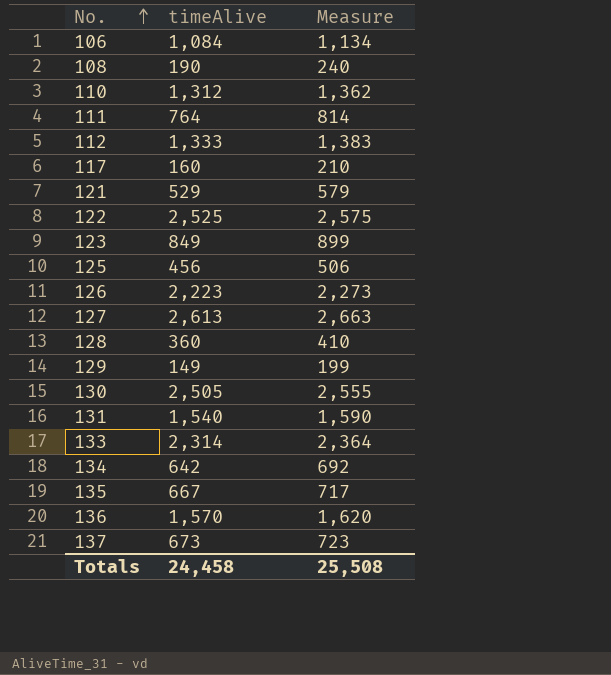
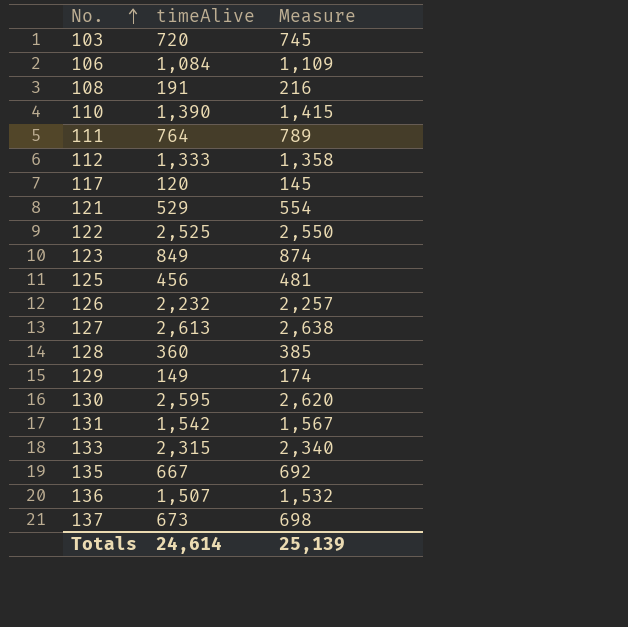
column Measure | formula: [timeAlive] + 50 -> [timeAlive] + 25
row 134: 642 | 692 -> none
row 103: none -> 720 | 745
108 | timeAlive: 190 -> 191
110 | timeAlive: 1,312 -> 1,390
117 | timeAlive: 160 -> 120
126 | timeAlive: 2,223 -> 2,232
130 | timeAlive: 2,505 -> 2,595
131 | timeAlive: 1,540 -> 1,542
133 | timeAlive: 2,314 -> 2,315
136 | timeAlive: 1,570 -> 1,507
Totals | timeAlive: 24,458 -> 24,614
Totals | Measure: 25,508 -> 25,139

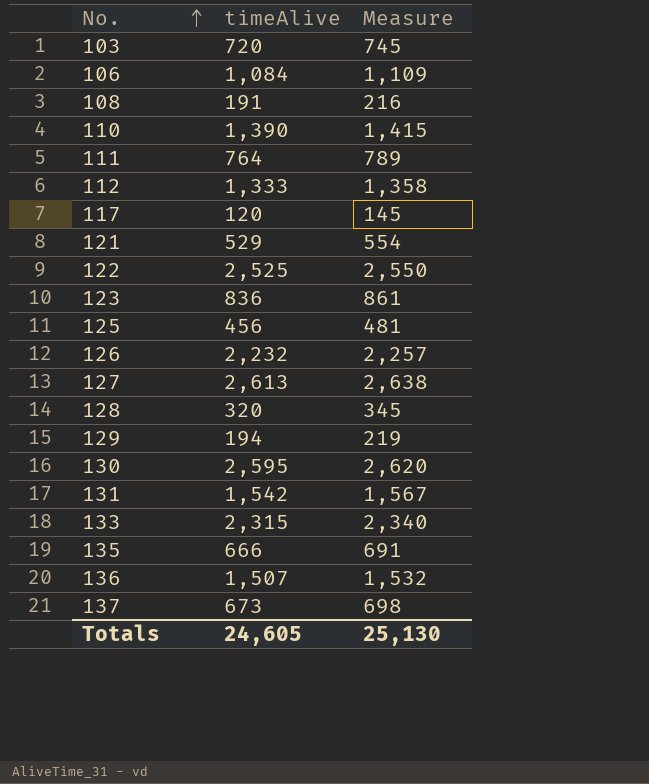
123 | timeAlive: 849 -> 836
123 | Measure: 874 -> 861
128 | timeAlive: 360 -> 320
128 | Measure: 385 -> 345
129 | timeAlive: 149 -> 194
129 | Measure: 174 -> 219
135 | timeAlive: 667 -> 666
135 | Measure: 692 -> 691
Totals | timeAlive: 24,614 -> 24,605
Totals | Measure: 25,139 -> 25,130

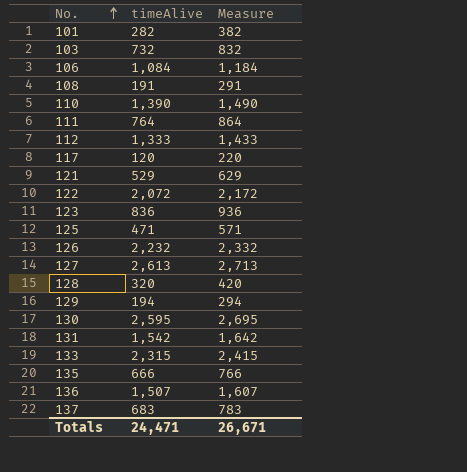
column Measure | formula: [timeAlive] + 25 -> [timeAlive] + 100
row 101: none -> 282 | 382
103 | timeAlive: 720 -> 732
122 | timeAlive: 2,525 -> 2,072
125 | timeAlive: 456 -> 471
137 | timeAlive: 673 -> 683
Totals | timeAlive: 24,605 -> 24,471
Totals | Measure: 25,130 -> 26,671

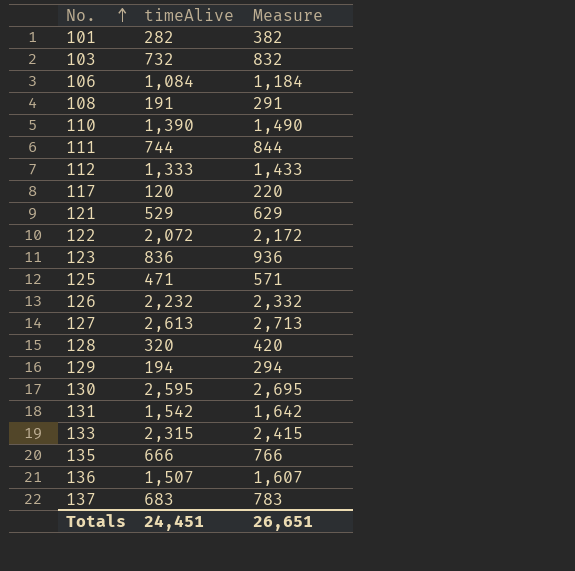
111 | timeAlive: 764 -> 744
111 | Measure: 864 -> 844
Totals | timeAlive: 24,471 -> 24,451
Totals | Measure: 26,671 -> 26,651

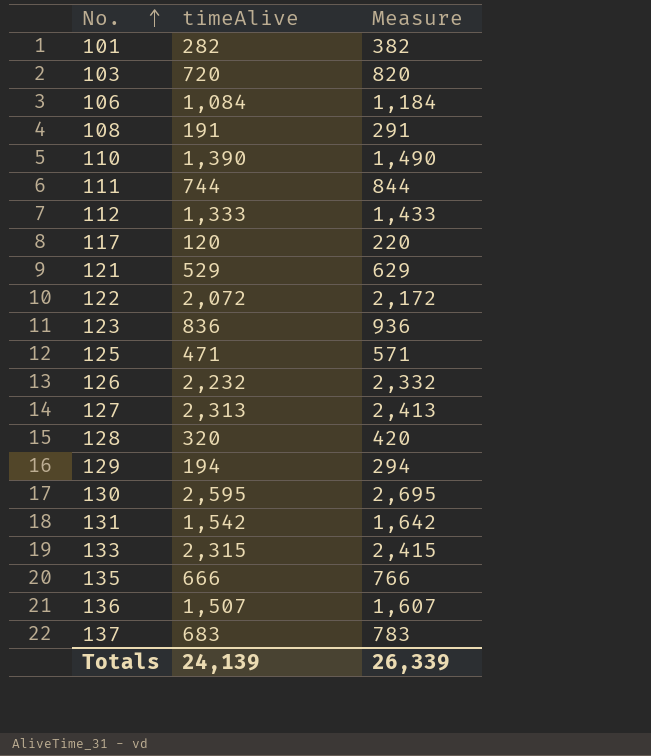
103 | timeAlive: 732 -> 720
103 | Measure: 832 -> 820
127 | timeAlive: 2,613 -> 2,313
127 | Measure: 2,713 -> 2,413
Totals | timeAlive: 24,451 -> 24,139
Totals | Measure: 26,651 -> 26,339

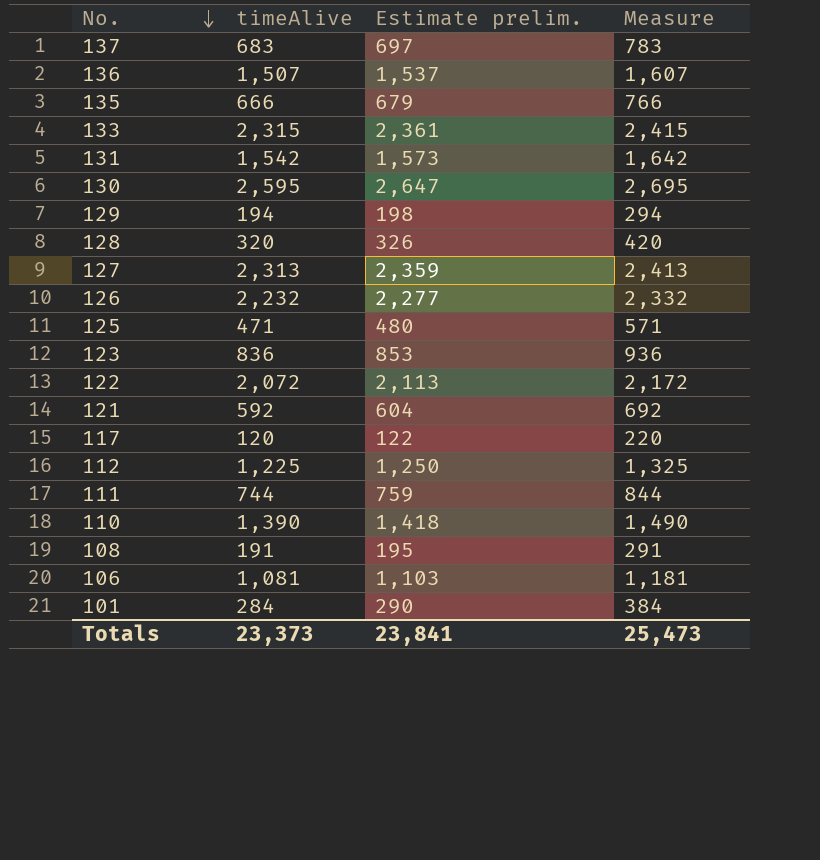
row order: No. ascending -> No. descending
column Estimate prelim. | formula: none -> [timeAlive] * 1.02
row 103: 720 | 820 -> none
121 | timeAlive: 529 -> 592
121 | Measure: 629 -> 692
112 | timeAlive: 1,333 -> 1,225
112 | Measure: 1,433 -> 1,325
106 | timeAlive: 1,084 -> 1,081
106 | Measure: 1,184 -> 1,181
101 | timeAlive: 282 -> 284
101 | Measure: 382 -> 384
Totals | timeAlive: 24,139 -> 23,373
Totals | Measure: 26,339 -> 25,473

